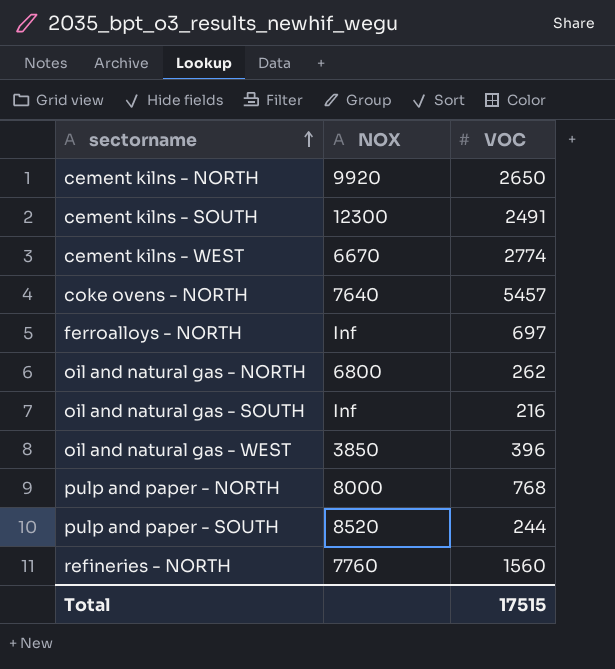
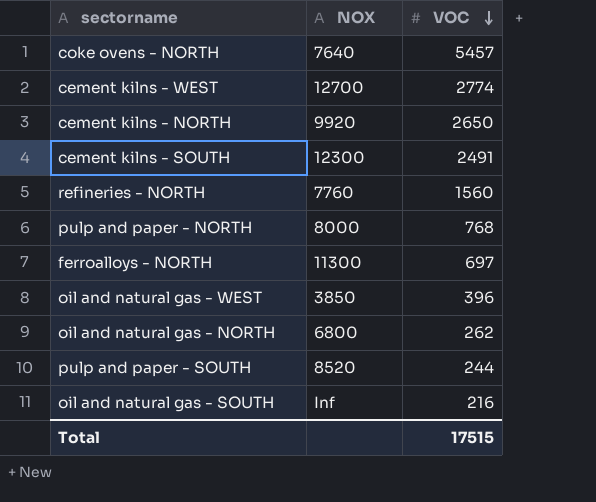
row order: sectorname ascending -> VOC descending
cement kilns - WEST | NOX: 6670 -> 12700
ferroalloys - NORTH | NOX: Inf -> 11300

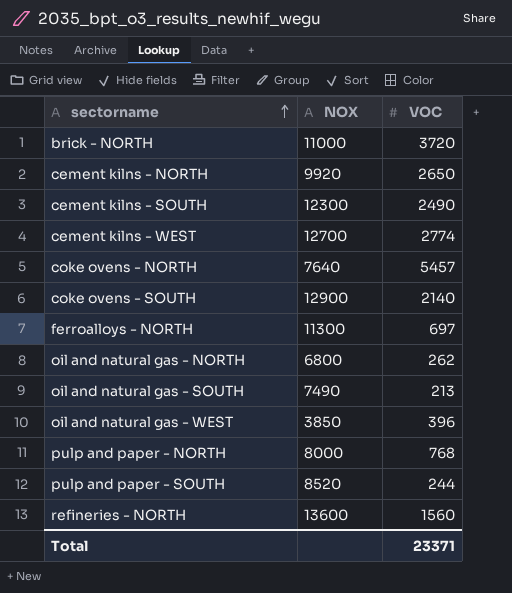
row order: VOC descending -> sectorname ascending
row brick - NORTH: none -> 11000 | 3720
cement kilns - SOUTH | VOC: 2491 -> 2490
row coke ovens - SOUTH: none -> 12900 | 2140
oil and natural gas - SOUTH | NOX: Inf -> 7490
oil and natural gas - SOUTH | VOC: 216 -> 213
refineries - NORTH | NOX: 7760 -> 13600
Total | VOC: 17515 -> 23371

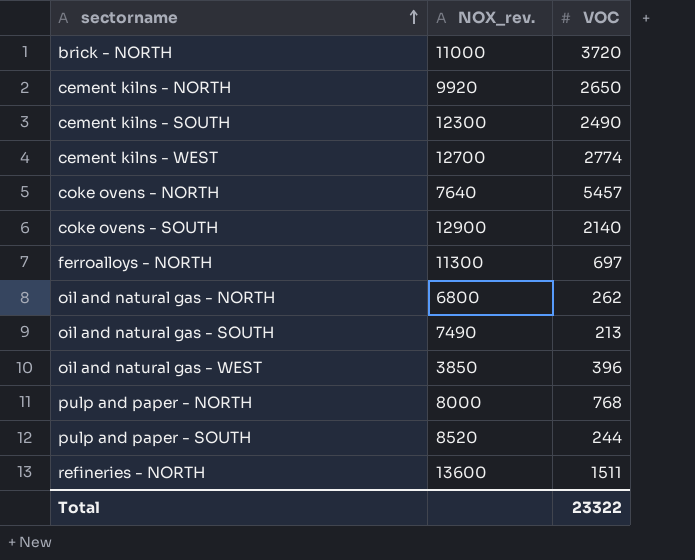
column name: NOX -> NOX_rev.
refineries - NORTH | VOC: 1560 -> 1511
Total | VOC: 23371 -> 23322

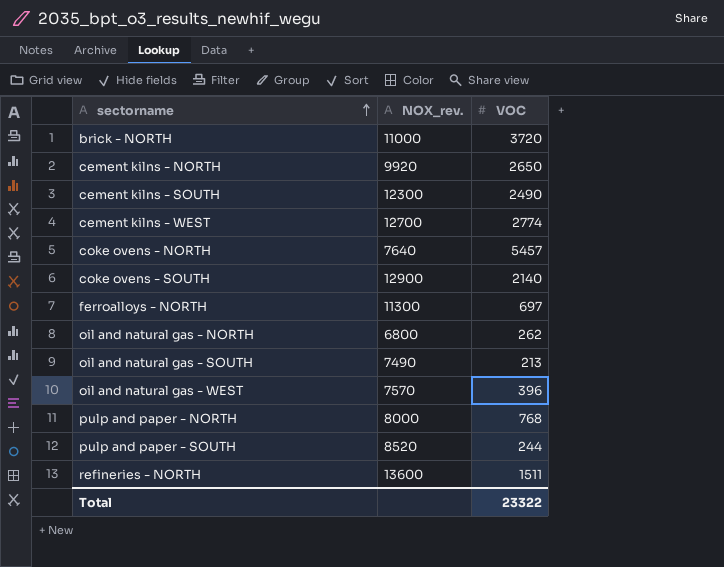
oil and natural gas - WEST | NOX_rev.: 3850 -> 7570

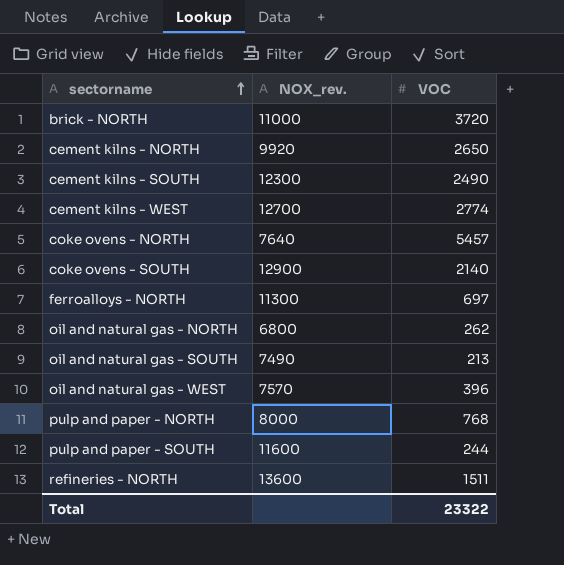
pulp and paper - SOUTH | NOX_rev.: 8520 -> 11600

